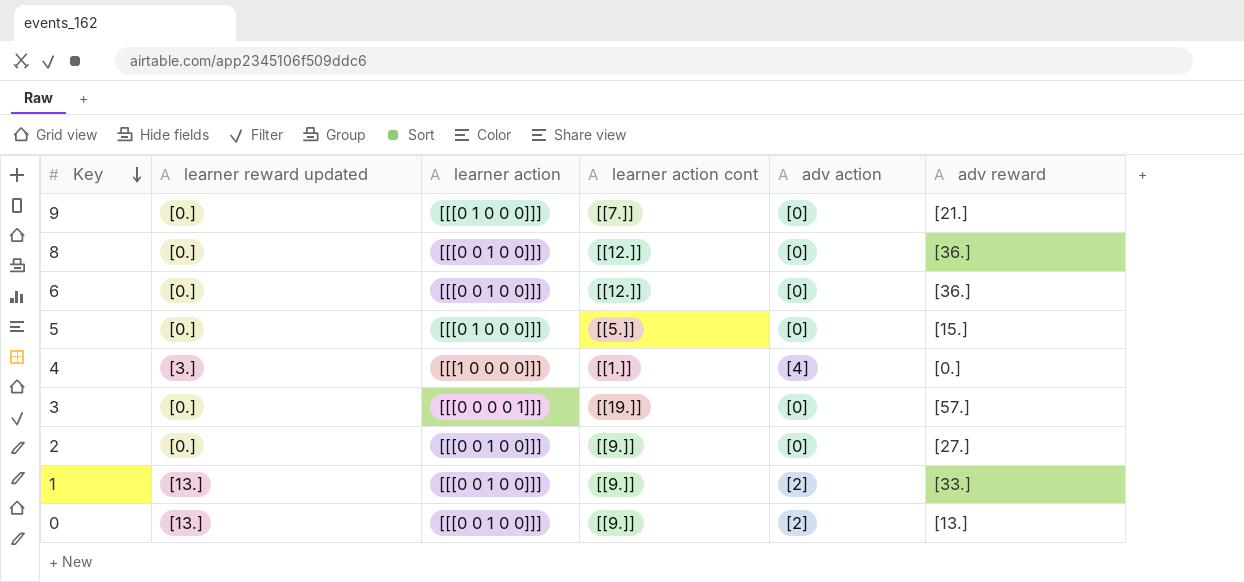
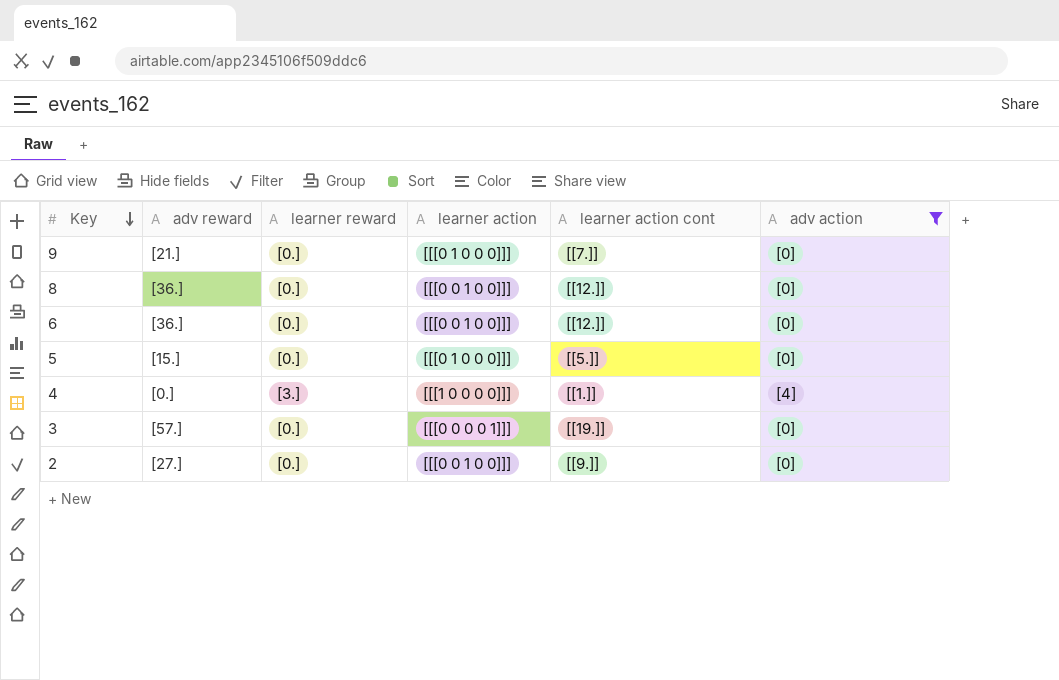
filter: none -> adv action != [2]
column adv reward | position: 6 -> 2
column name: learner reward updated -> learner reward

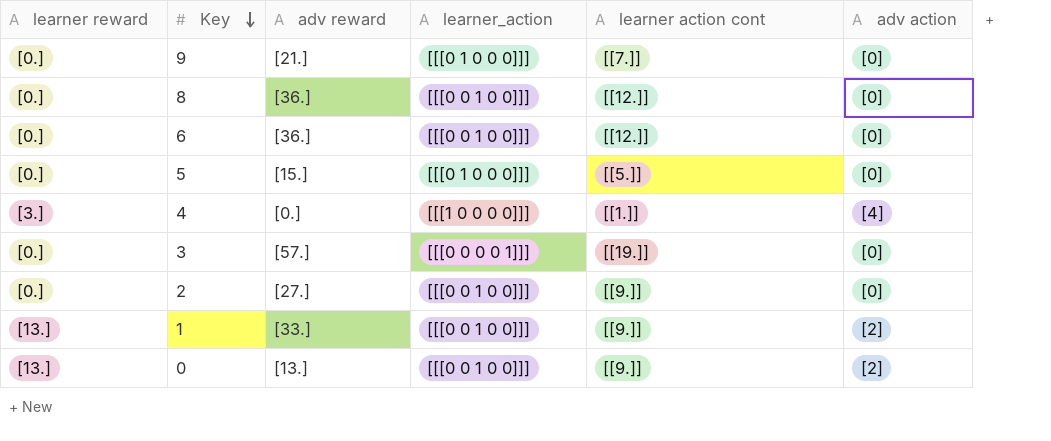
filter: adv action != [2] -> none
column learner reward | position: 3 -> 1
column name: learner action -> learner_action

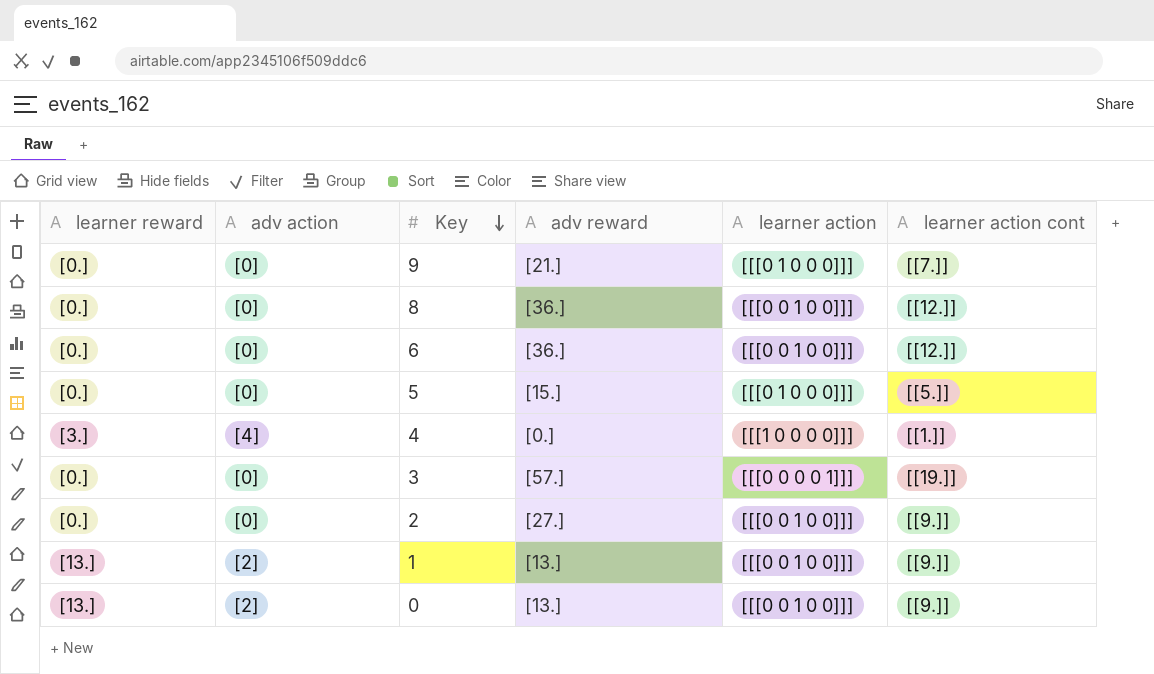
column adv action | position: 6 -> 2
column name: learner_action -> learner action
1 | adv reward: [33.] -> [13.]

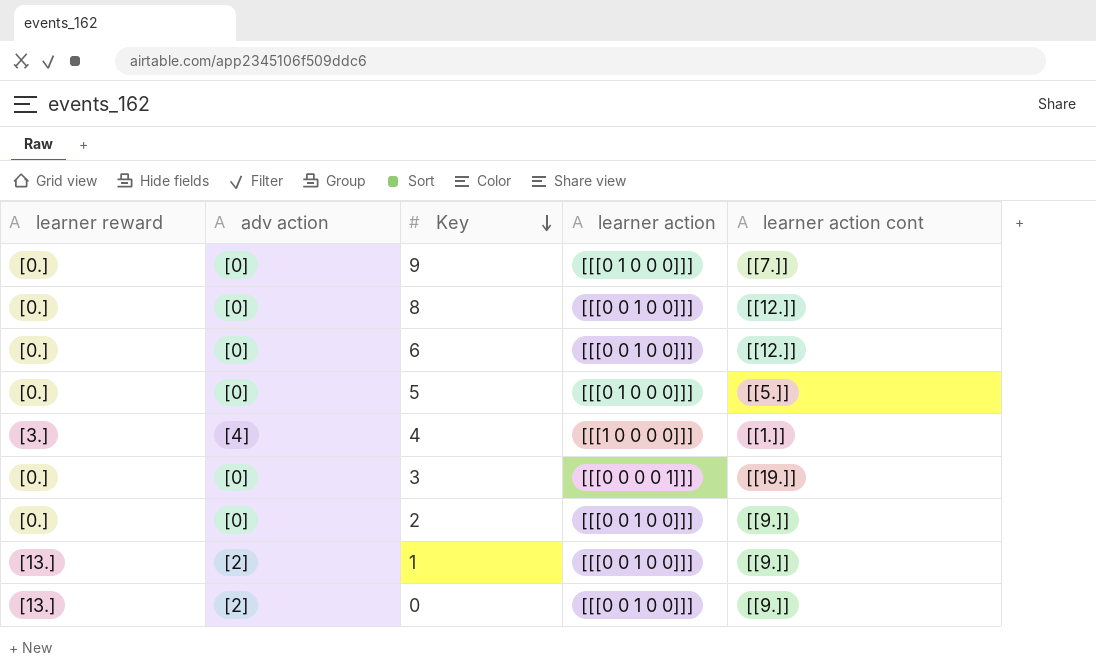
column adv reward | position: 4 -> none

